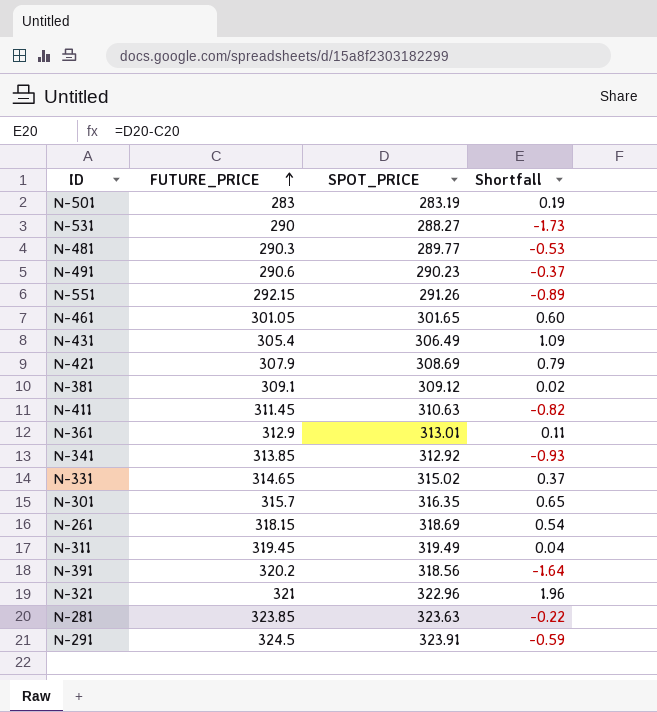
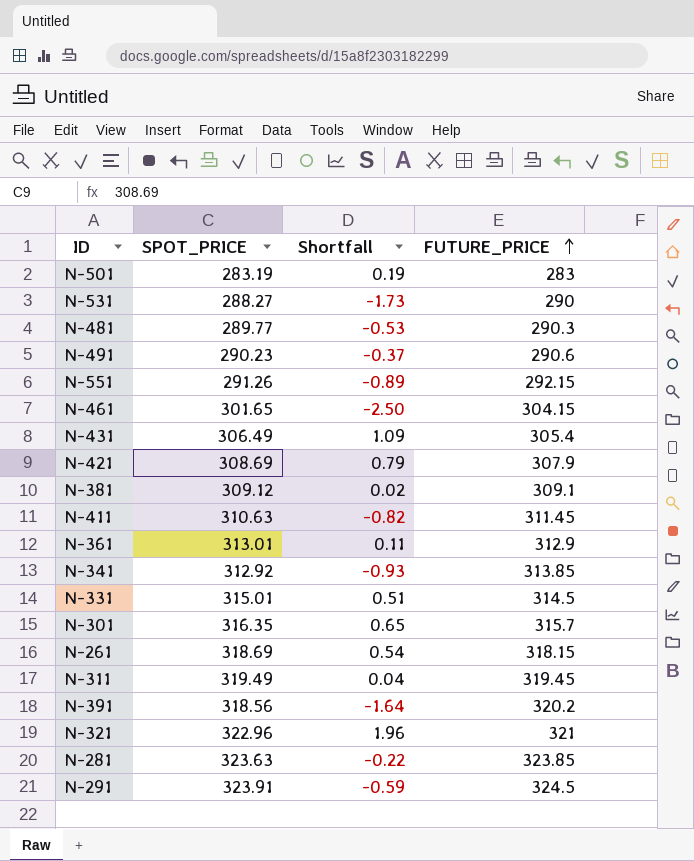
column FUTURE_PRICE | position: 2 -> 4
N-461 | Shortfall: 0.60 -> -2.50
N-461 | FUTURE_PRICE: 301.05 -> 304.15
N-331 | SPOT_PRICE: 315.02 -> 315.01
N-331 | Shortfall: 0.37 -> 0.51
N-331 | FUTURE_PRICE: 314.65 -> 314.5

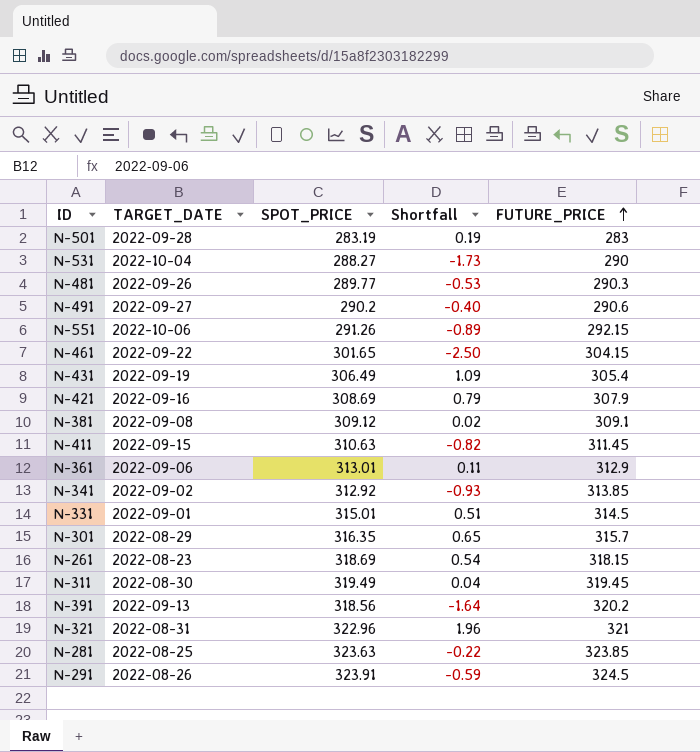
column TARGET_DATE | position: none -> 2
N-491 | SPOT_PRICE: 290.23 -> 290.2
N-491 | Shortfall: -0.37 -> -0.40

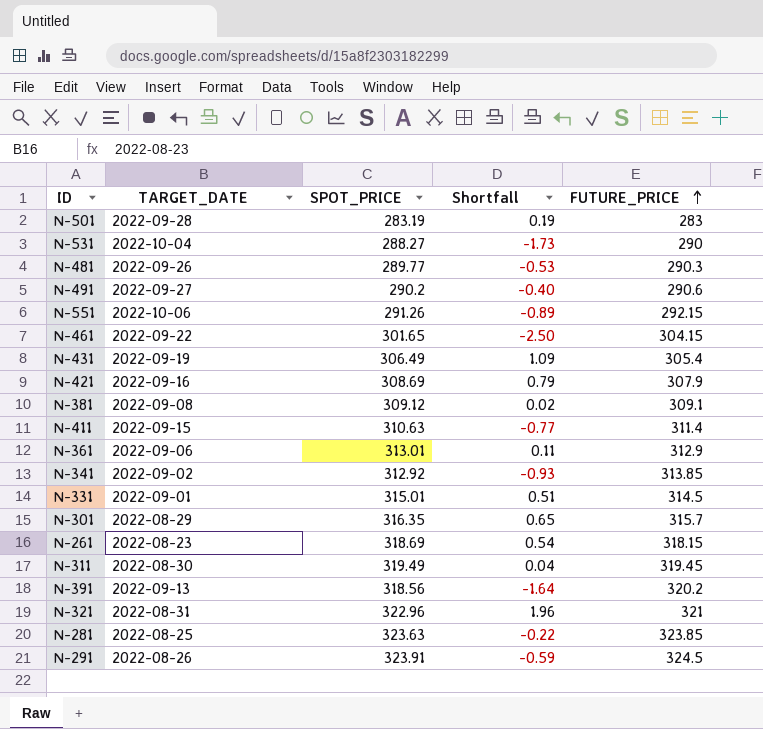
N-411 | Shortfall: -0.82 -> -0.77
N-411 | FUTURE_PRICE: 311.45 -> 311.4

